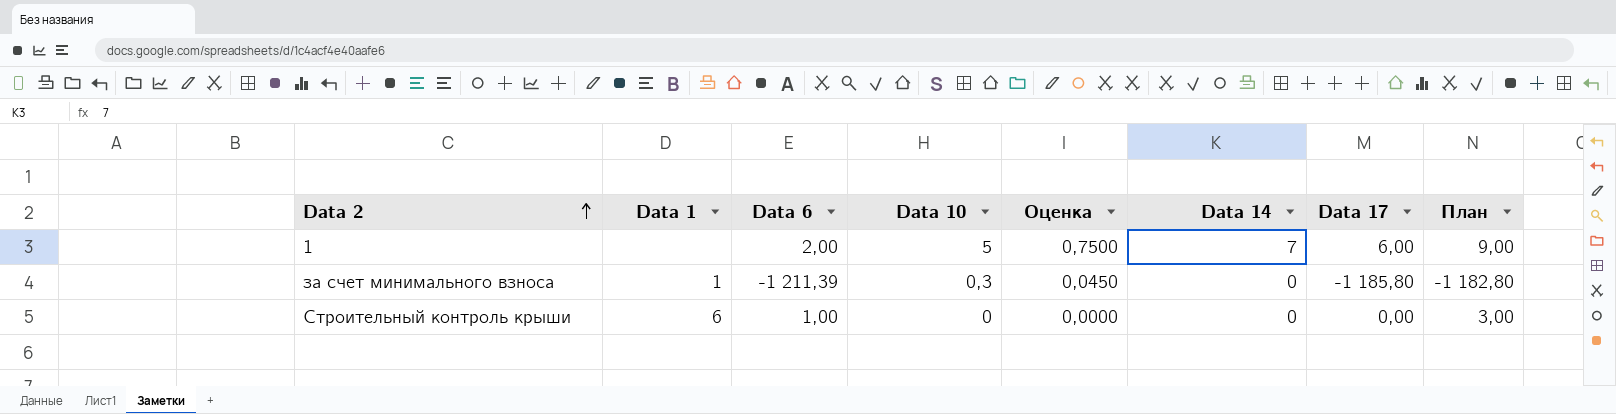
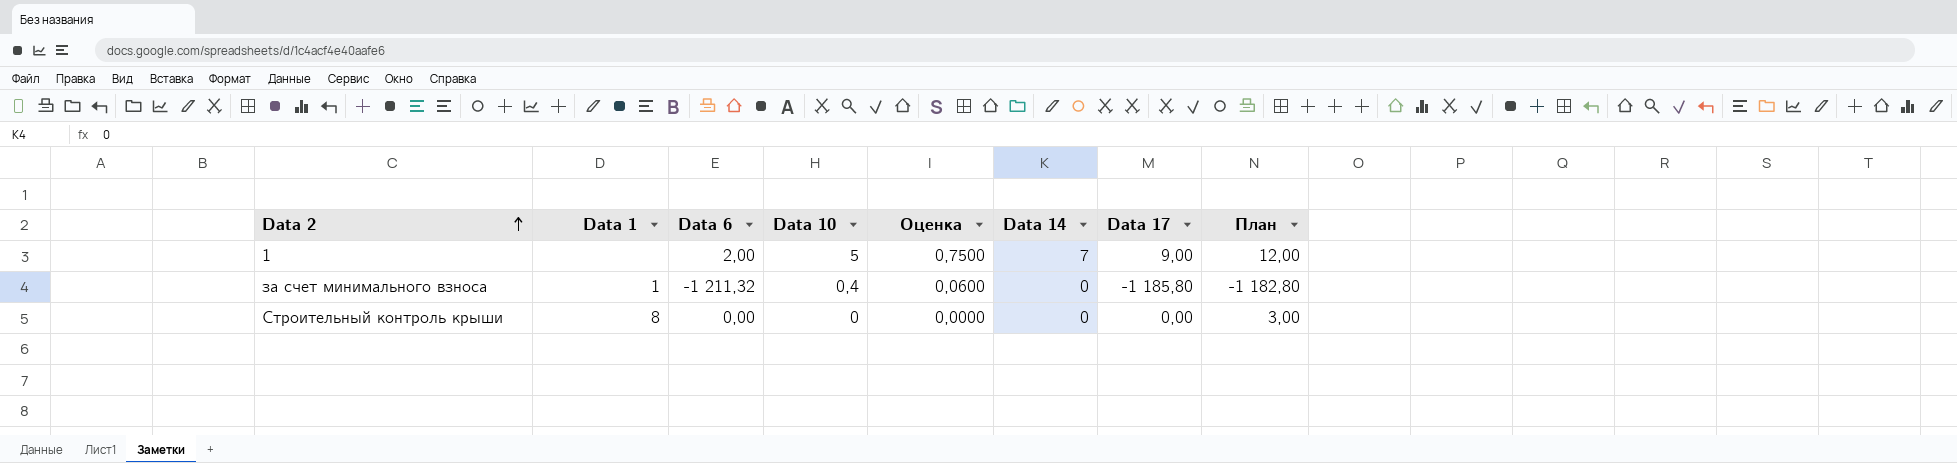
1 | Data 17: 6,00 -> 9,00
1 | План: 9,00 -> 12,00
за счет минимального взноса | Data 6: -1 211,39 -> -1 211,32
за счет минимального взноса | Data 10: 0,3 -> 0,4
за счет минимального взноса | Оценка: 0,0450 -> 0,0600
Строительный контроль крыши | Data 1: 6 -> 8
Строительный контроль крыши | Data 6: 1,00 -> 0,00

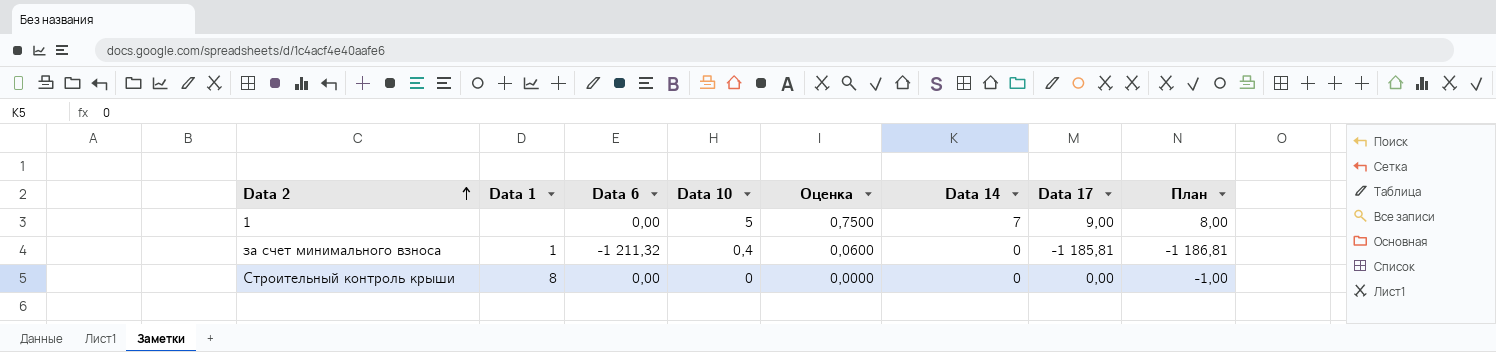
column План | formula: [Data 17] + 3 -> [Data 17] - 1
1 | Data 6: 2,00 -> 0,00
за счет минимального взноса | Data 17: -1 185,80 -> -1 185,81

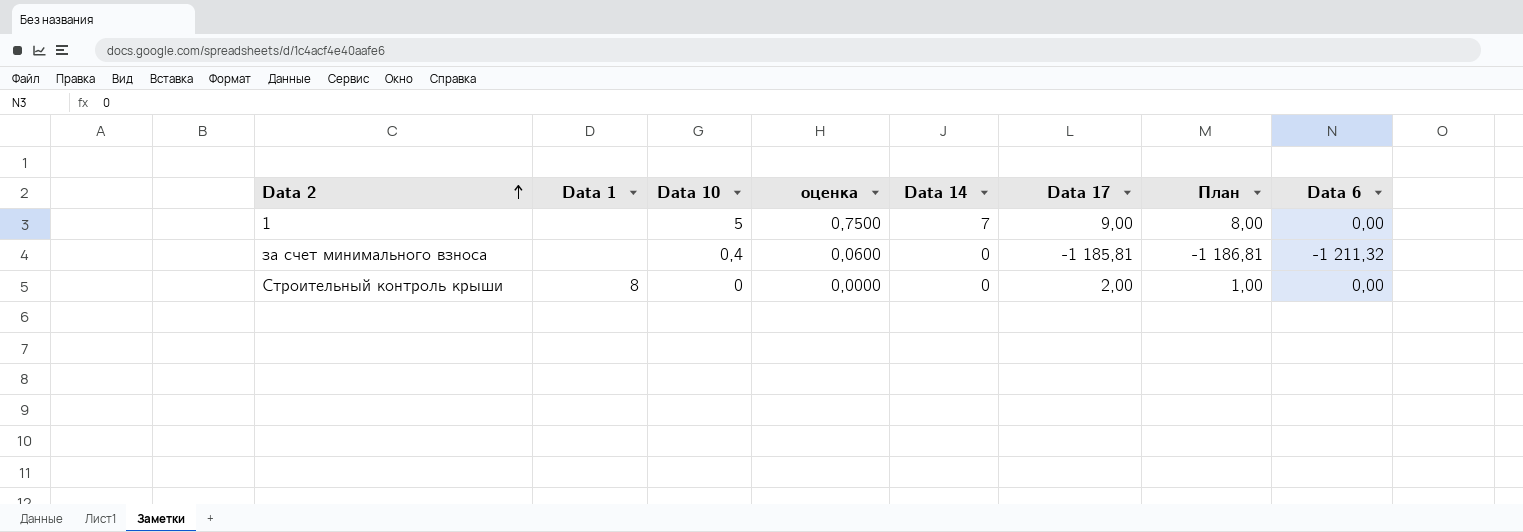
column name: Оценка -> оценка
column Data 6 | position: 3 -> 8
за счет минимального взноса | Data 1: 1 -> none
Строительный контроль крыши | Data 17: 0,00 -> 2,00
Строительный контроль крыши | План: -1,00 -> 1,00

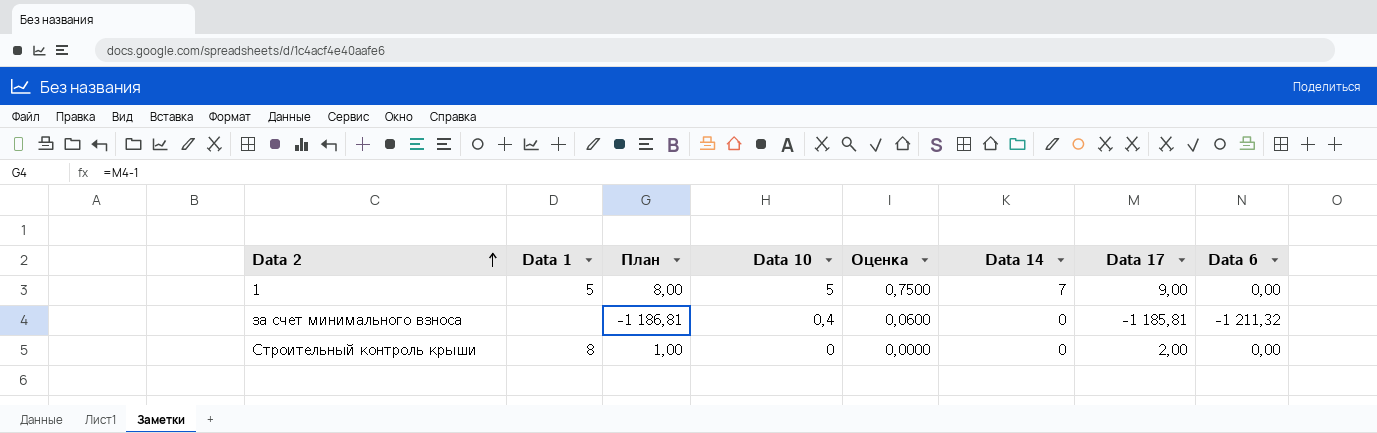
column План | position: 7 -> 3
column name: оценка -> Оценка
1 | Data 1: none -> 5

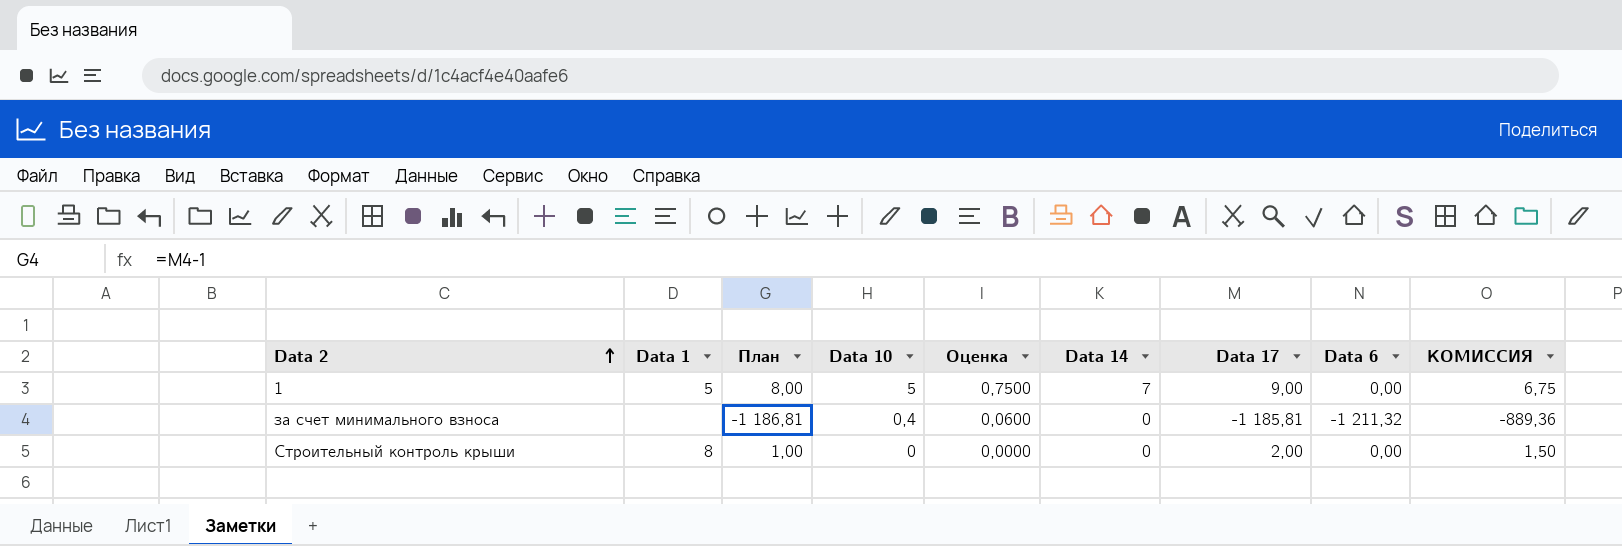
column КОМИССИЯ | formula: none -> [Data 17] * 0,75

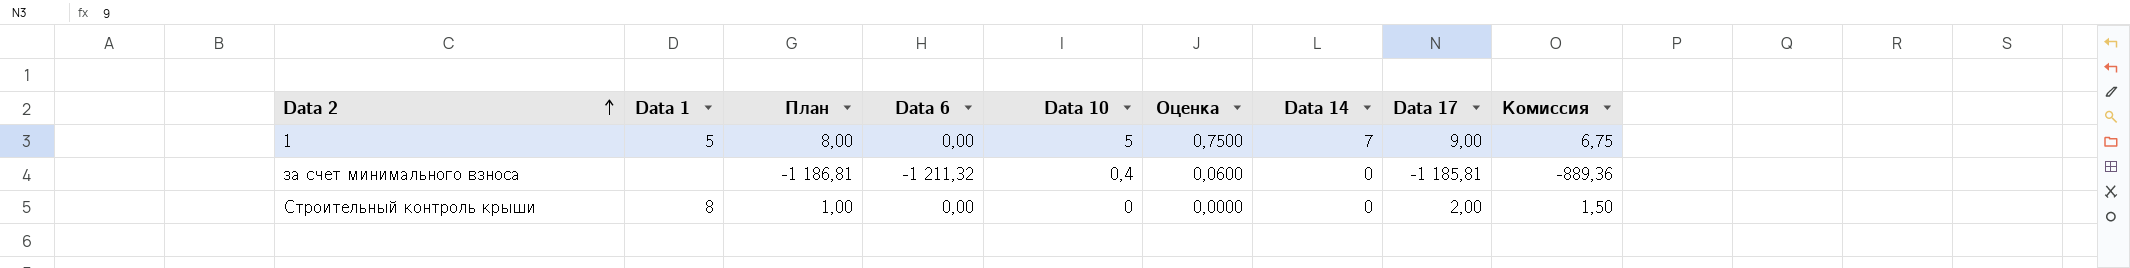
column Data 6 | position: 8 -> 4
column name: КОМИССИЯ -> Комиссия

